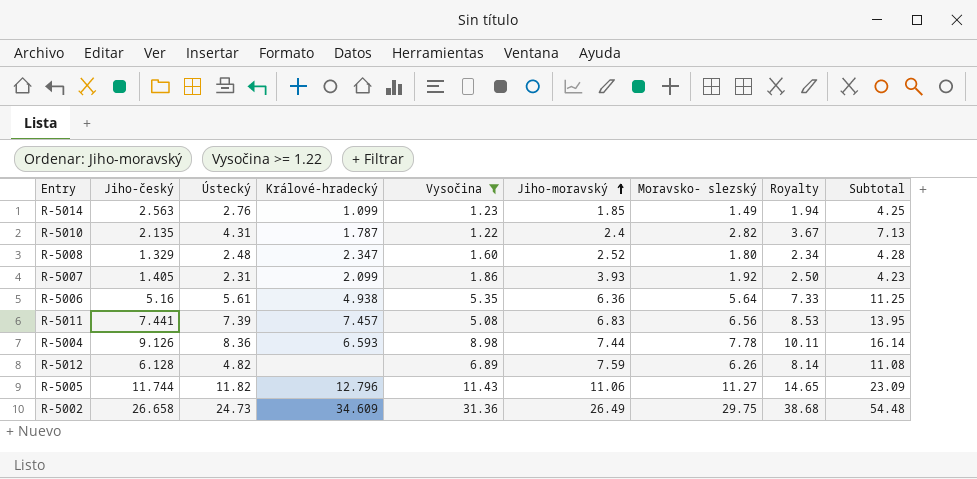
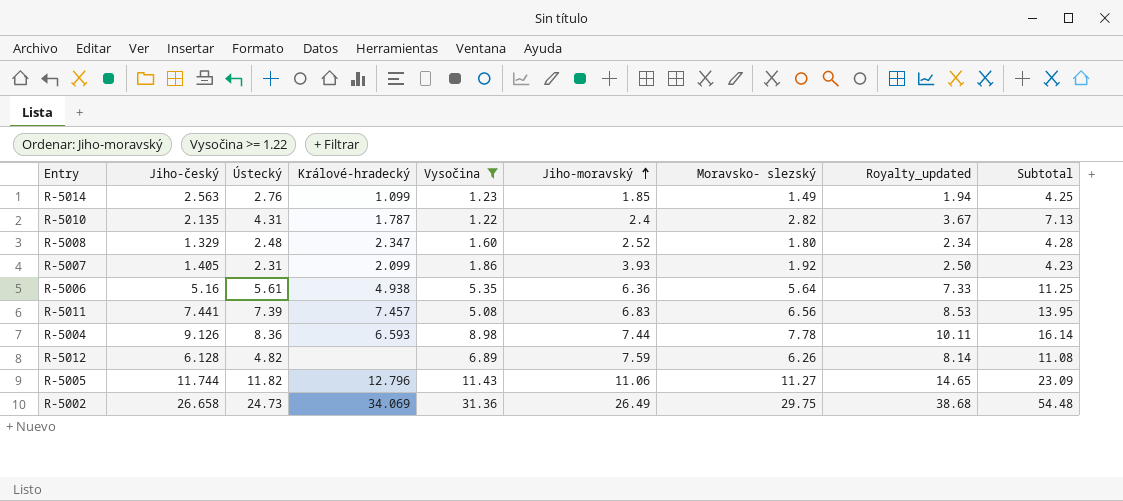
column name: Royalty -> Royalty_updated
R-5002 | Králové-hradecký: 34.609 -> 34.069

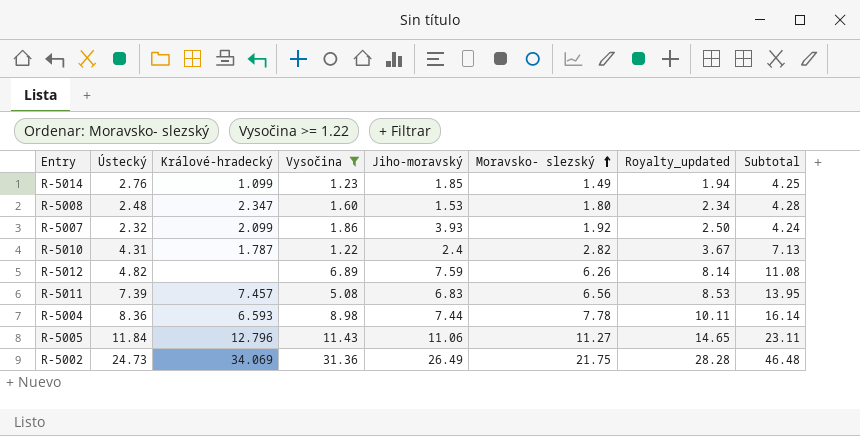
row order: Jiho-moravský ascending -> Moravsko- slezský ascending
column Jiho-český | position: 2 -> none
row R-5006: 5.16 | 5.61 | 4.938 | 5.35 | 6.36 | 5.64 | 7.33 | 11.25 -> none
R-5008 | Jiho-moravský: 2.52 -> 1.53
R-5007 | Ústecký: 2.31 -> 2.32
R-5007 | Subtotal: 4.23 -> 4.24
R-5005 | Ústecký: 11.82 -> 11.84
R-5005 | Subtotal: 23.09 -> 23.11
R-5002 | Moravsko- slezský: 29.75 -> 21.75
R-5002 | Royalty_updated: 38.68 -> 28.28
R-5002 | Subtotal: 54.48 -> 46.48

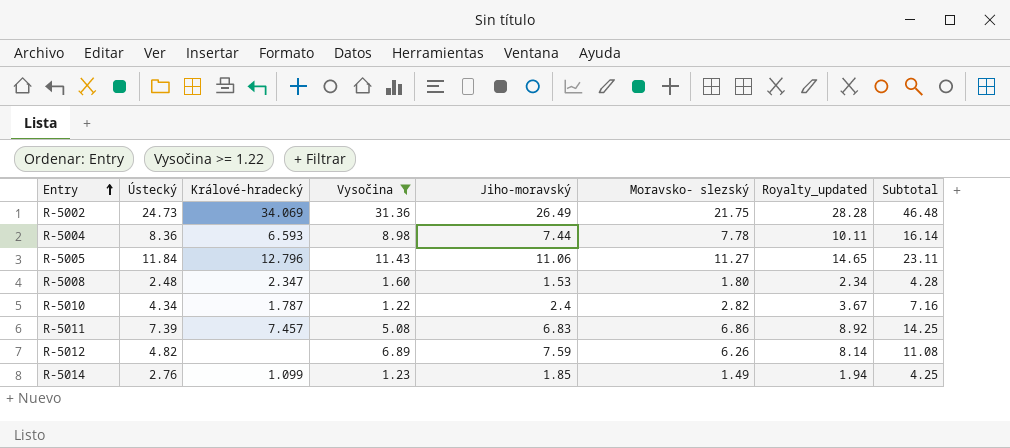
row order: Moravsko- slezský ascending -> Entry ascending
row R-5007: 2.32 | 2.099 | 1.86 | 3.93 | 1.92 | 2.50 | 4.24 -> none
R-5010 | Ústecký: 4.31 -> 4.34
R-5010 | Subtotal: 7.13 -> 7.16
R-5011 | Moravsko- slezský: 6.56 -> 6.86
R-5011 | Royalty_updated: 8.53 -> 8.92
R-5011 | Subtotal: 13.95 -> 14.25

